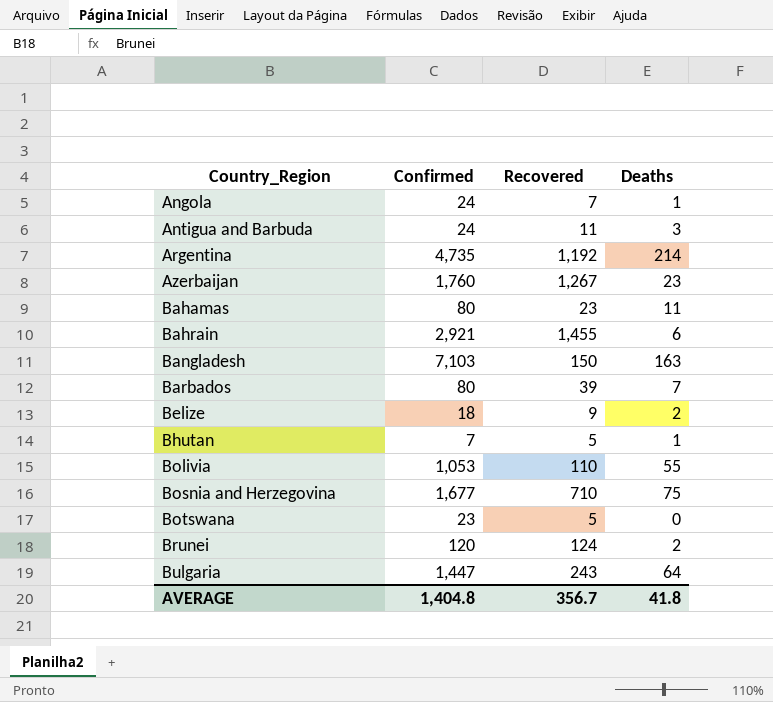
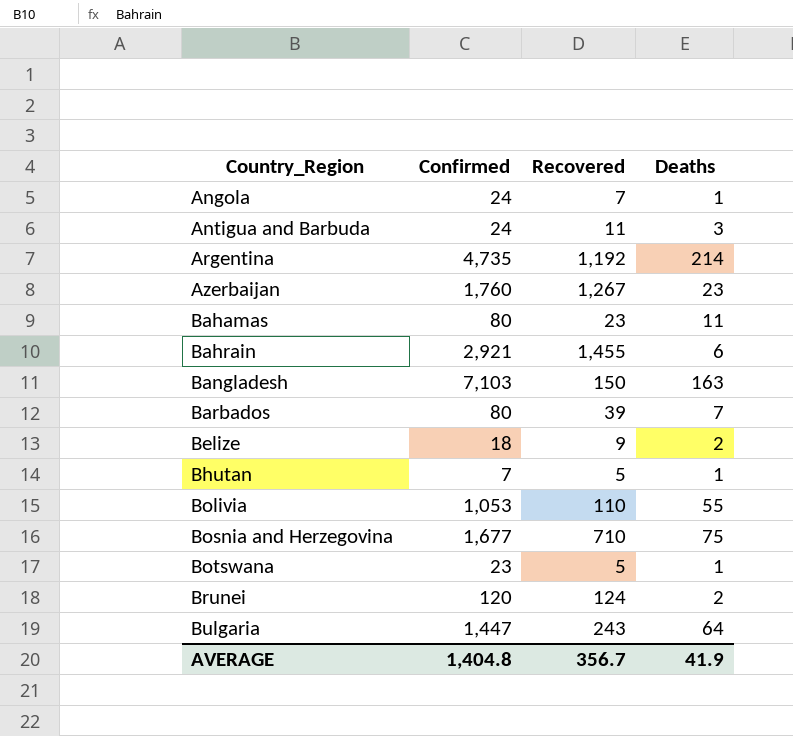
Botswana | Deaths: 0 -> 1
AVERAGE | Deaths: 41.8 -> 41.9

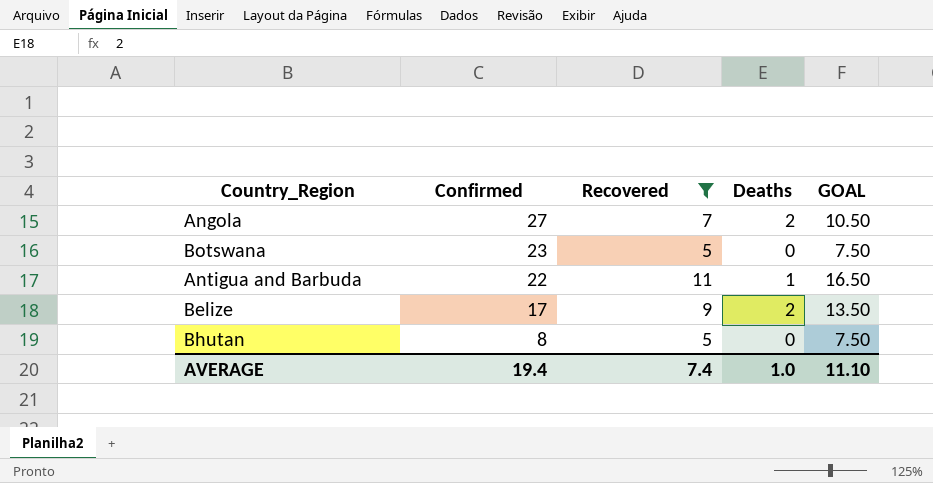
filter: none -> Recovered <= 11
row order: Country_Region ascending -> Confirmed descending
column GOAL | formula: none -> [Recovered] * 1.5
Angola | Confirmed: 24 -> 27
Angola | Deaths: 1 -> 2
Botswana | Deaths: 1 -> 0
Antigua and Barbuda | Confirmed: 24 -> 22
Antigua and Barbuda | Deaths: 3 -> 1
Belize | Confirmed: 18 -> 17
Bhutan | Confirmed: 7 -> 8
Bhutan | Deaths: 1 -> 0
AVERAGE | Confirmed: 1,404.8 -> 19.4
AVERAGE | Recovered: 356.7 -> 7.4
AVERAGE | Deaths: 41.9 -> 1.0

